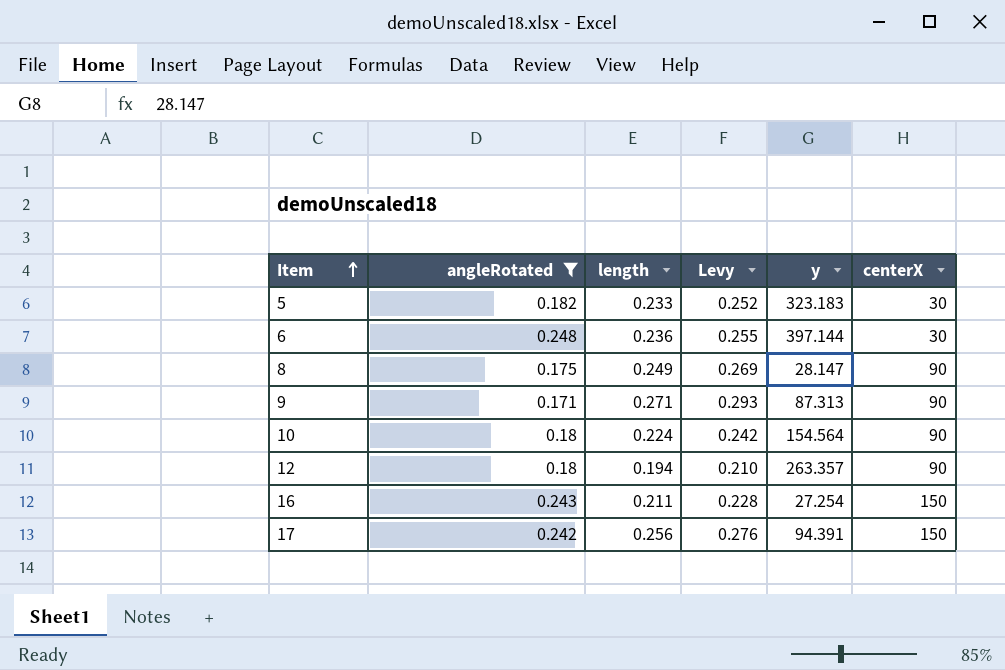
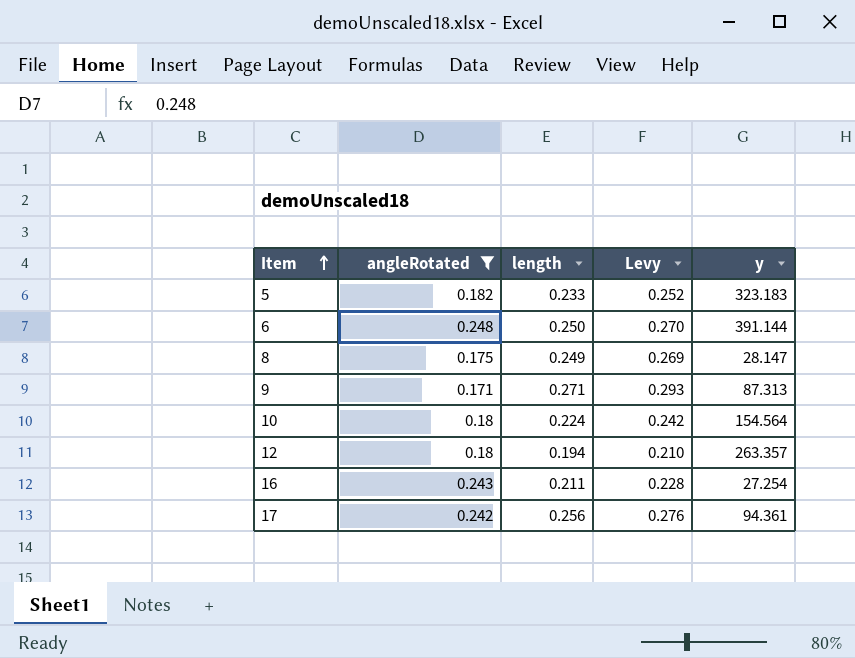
column centerX | position: 6 -> none
6 | length: 0.236 -> 0.250
6 | Levy: 0.255 -> 0.270
6 | y: 397.144 -> 391.144
17 | y: 94.391 -> 94.361

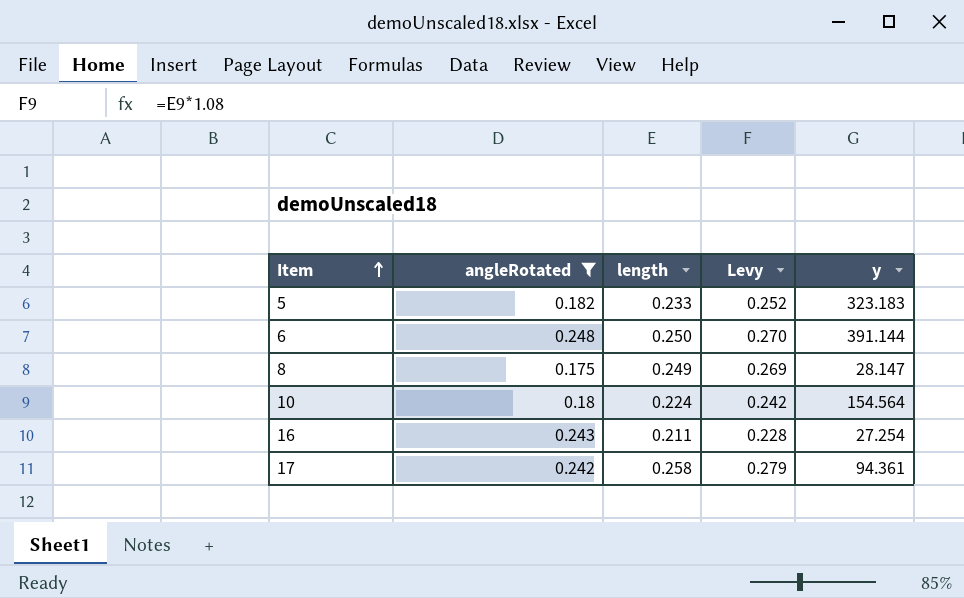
row 9: 0.171 | 0.271 | 0.293 | 87.313 -> none
row 12: 0.18 | 0.194 | 0.210 | 263.357 -> none
17 | length: 0.256 -> 0.258
17 | Levy: 0.276 -> 0.279

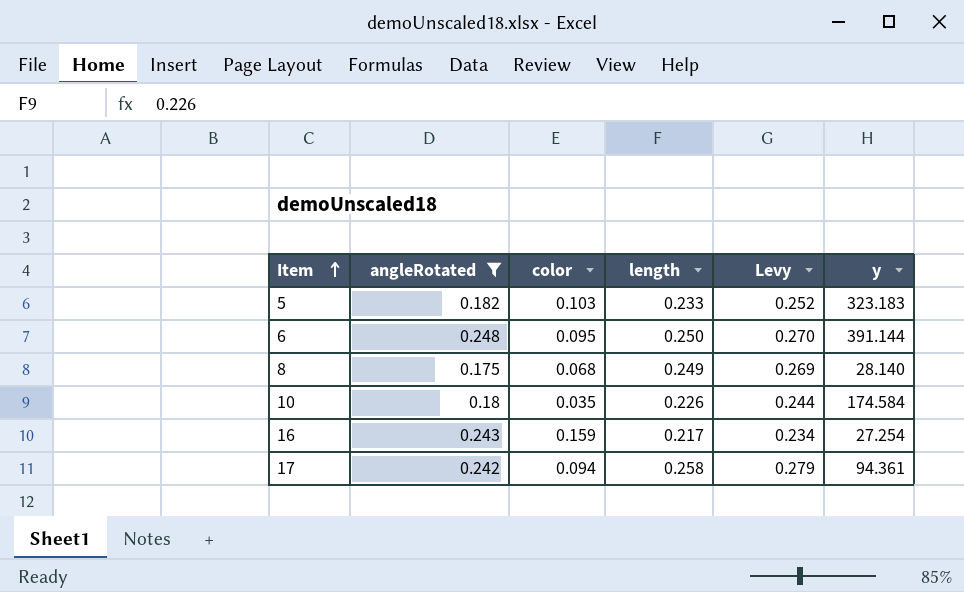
column color | position: none -> 3
8 | y: 28.147 -> 28.140
10 | length: 0.224 -> 0.226
10 | Levy: 0.242 -> 0.244
10 | y: 154.564 -> 174.584
16 | length: 0.211 -> 0.217
16 | Levy: 0.228 -> 0.234

